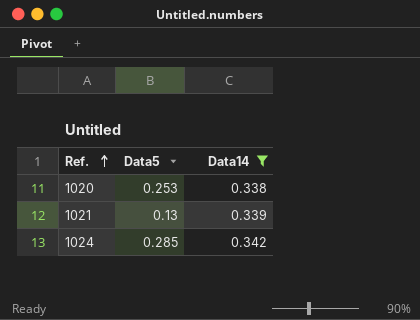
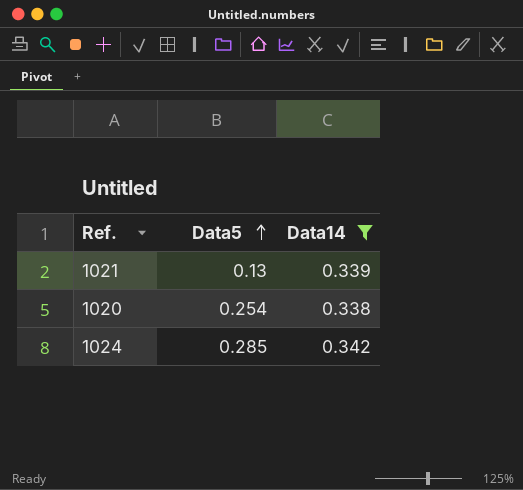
row order: Ref. ascending -> Data5 ascending
1020 | Data5: 0.253 -> 0.254

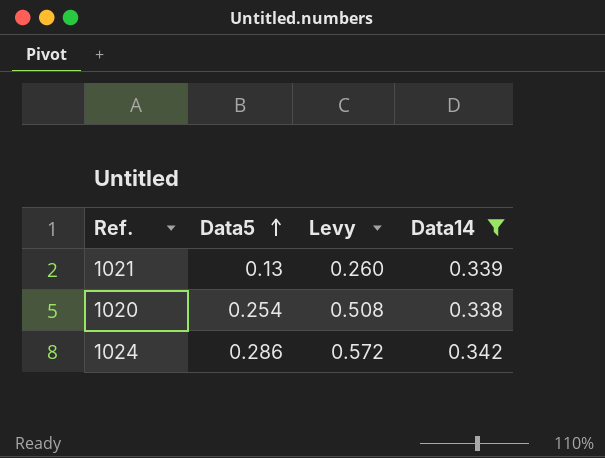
column Levy | formula: none -> [Data5] * 2
1024 | Data5: 0.285 -> 0.286

